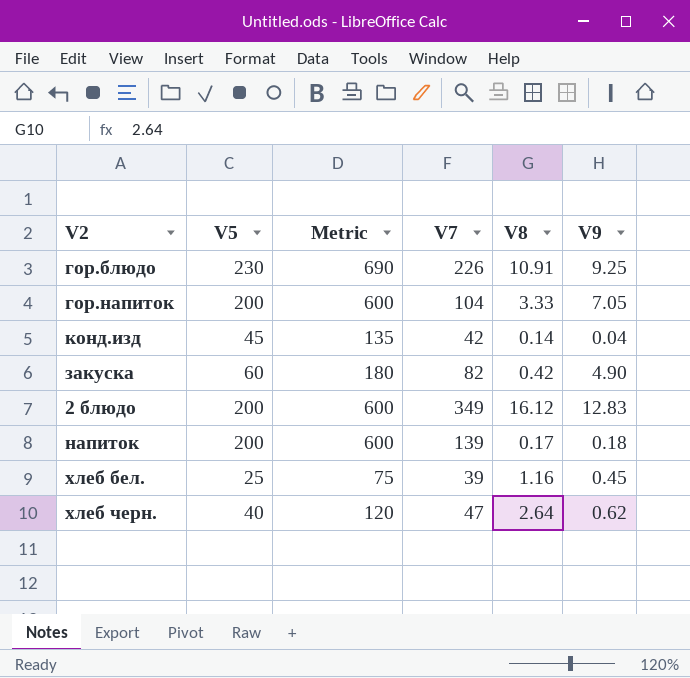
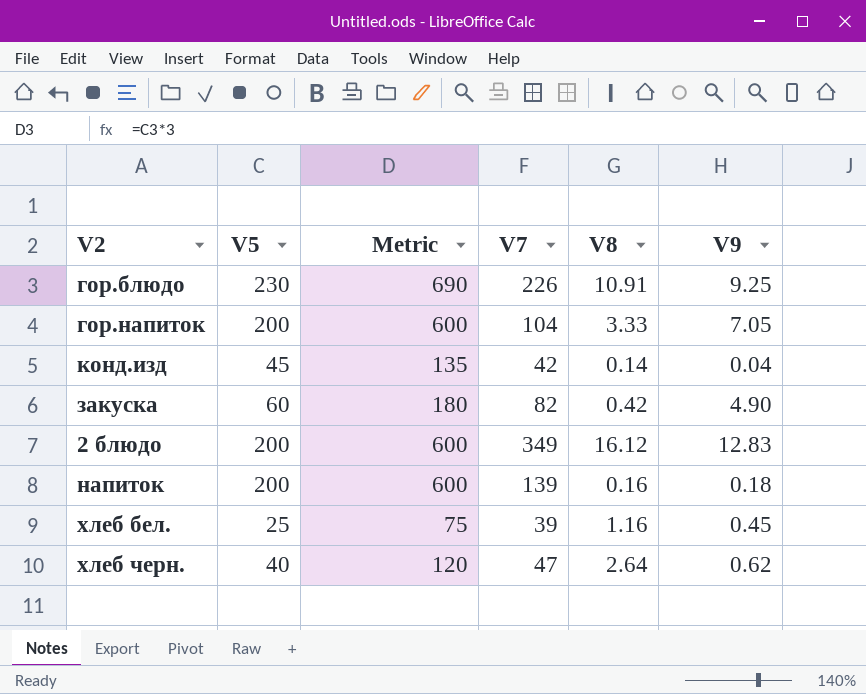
напиток | V8: 0.17 -> 0.16

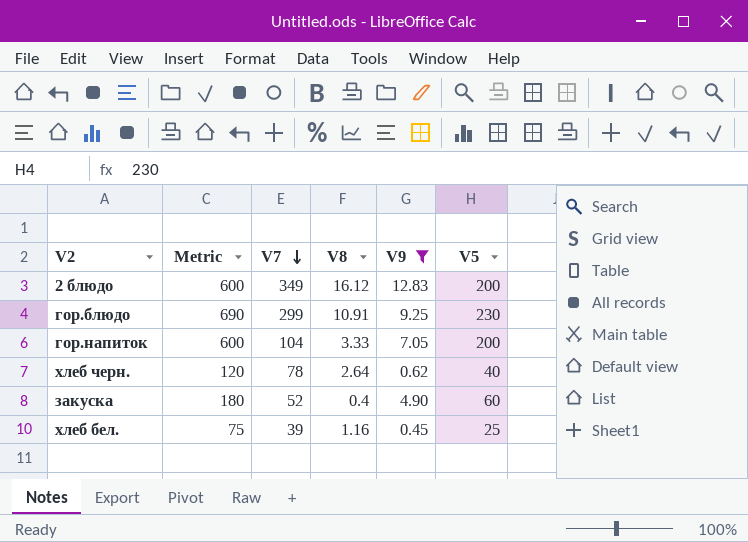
filter: none -> V9 >= 0.45
row order: none -> V7 descending
column V5 | position: 2 -> 6
гор.блюдо | V7: 226 -> 299
хлеб черн. | V7: 47 -> 78
закуска | V7: 82 -> 52
закуска | V8: 0.42 -> 0.4

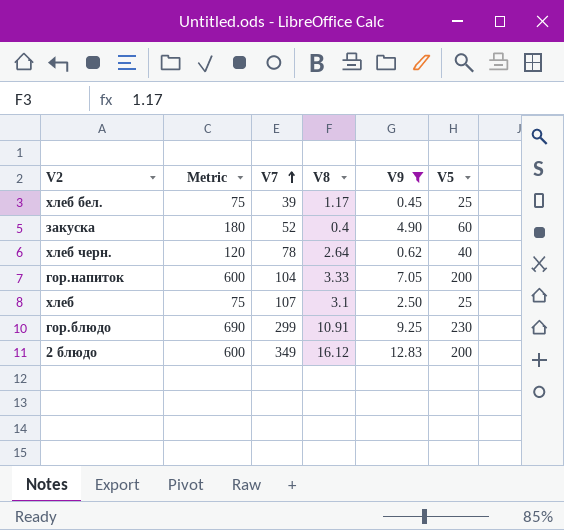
row order: V7 descending -> V7 ascending
хлеб бел. | V8: 1.16 -> 1.17
row хлеб: none -> 75 | 107 | 3.1 | 2.50 | 25

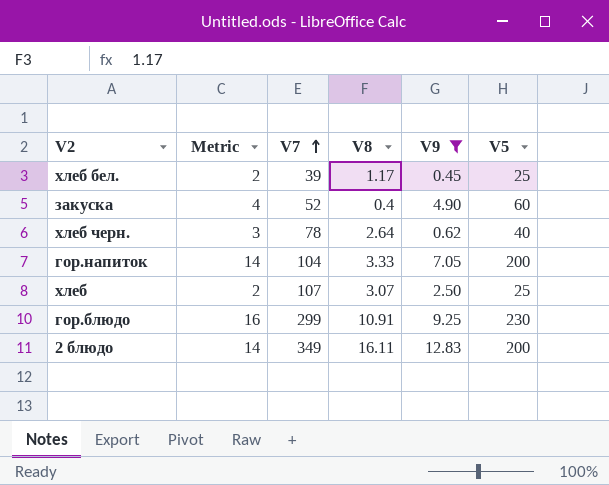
column Metric | formula: [V5] * 3 -> [V5] * 0.07
хлеб | V8: 3.1 -> 3.07
2 блюдо | V8: 16.12 -> 16.11

